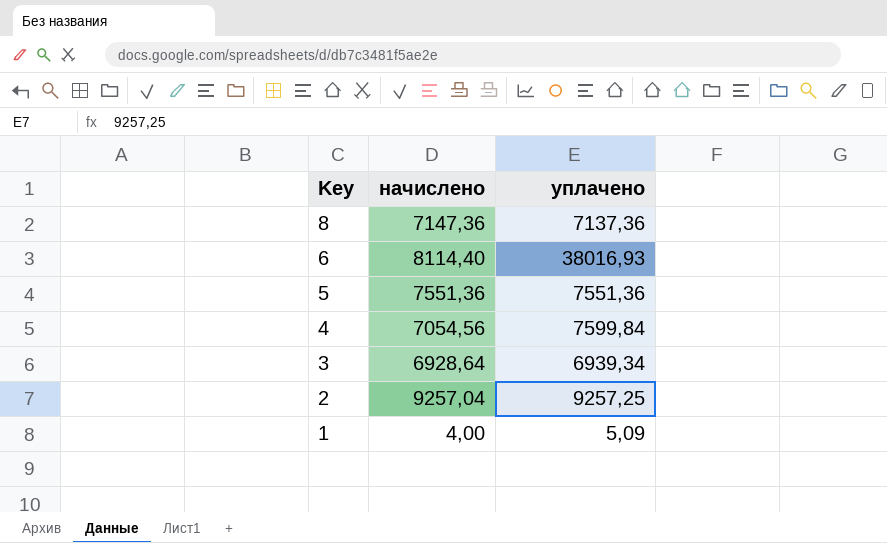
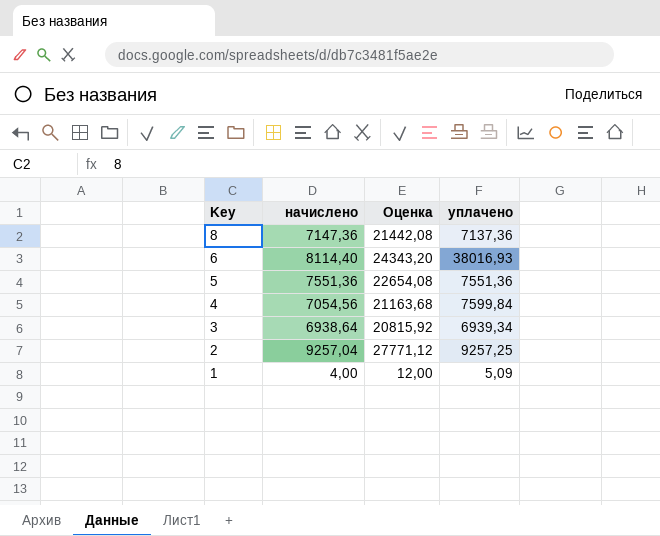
column Оценка | formula: none -> [начислено] * 3
3 | начислено: 6928,64 -> 6938,64

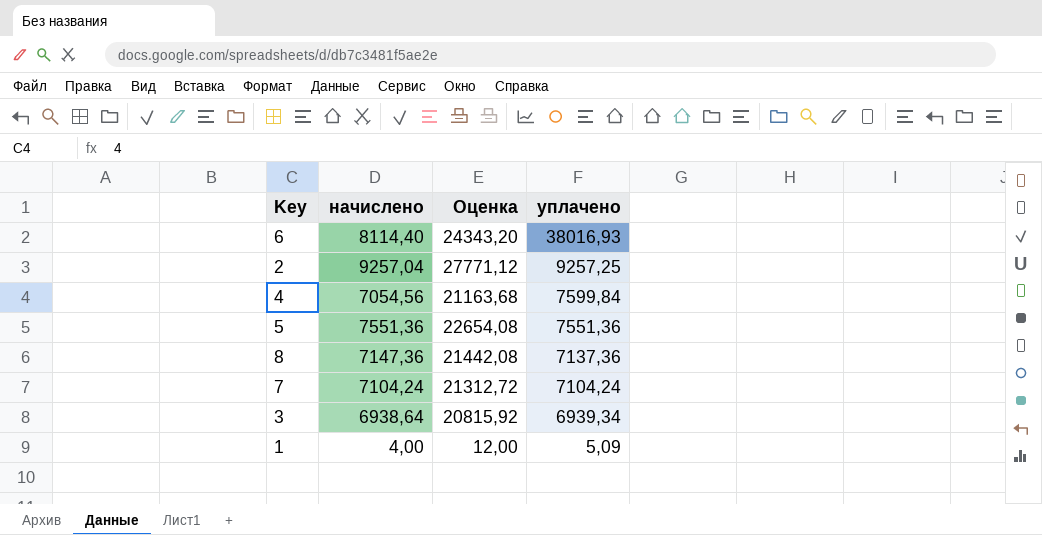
row order: Key descending -> уплачено descending
row 7: none -> 7104,24 | 21312,72 | 7104,24

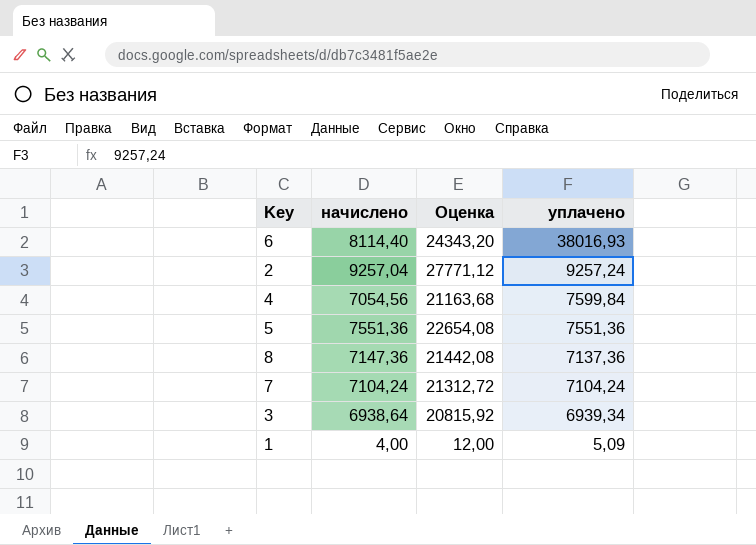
2 | уплачено: 9257,25 -> 9257,24

